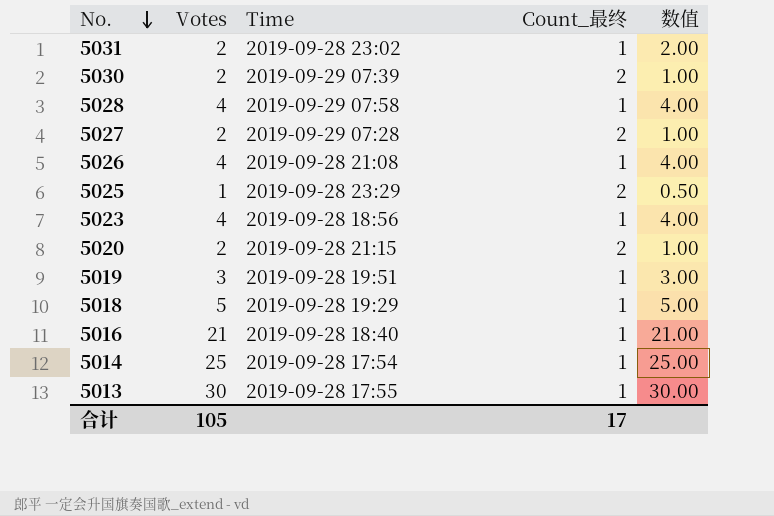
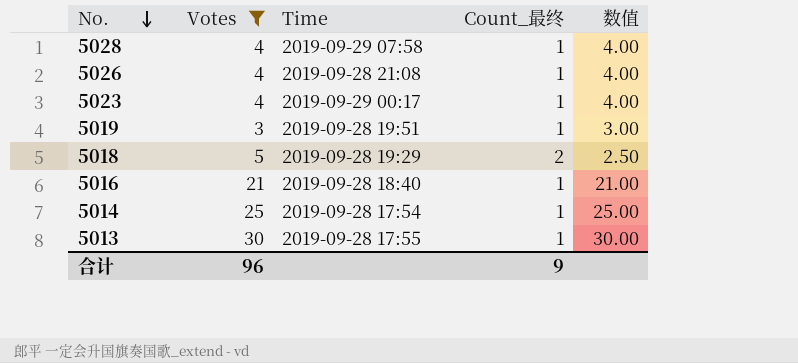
filter: none -> Votes >= 3
5023 | Time: 2019-09-28 18:56 -> 2019-09-29 00:17
5018 | Count_最终: 1 -> 2
5018 | 数值: 5.00 -> 2.50
合计 | Votes: 105 -> 96
合计 | Count_最终: 17 -> 9

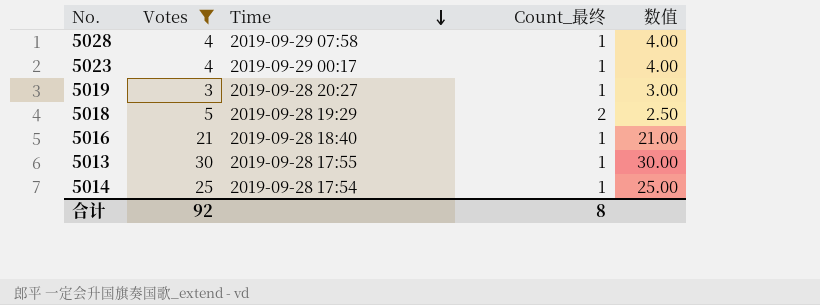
row order: No. descending -> Time descending
row 5026: 4 | 2019-09-28 21:08 | 1 | 4.00 -> none
5019 | Time: 2019-09-28 19:51 -> 2019-09-28 20:27
合计 | Votes: 96 -> 92
合计 | Count_最终: 9 -> 8

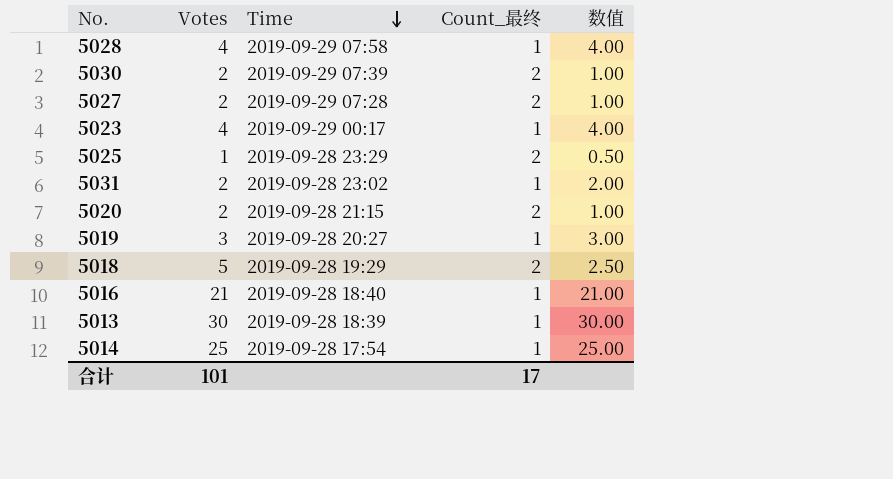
filter: Votes >= 3 -> none
5013 | Time: 2019-09-28 17:55 -> 2019-09-28 18:39
合计 | Votes: 92 -> 101
合计 | Count_最终: 8 -> 17

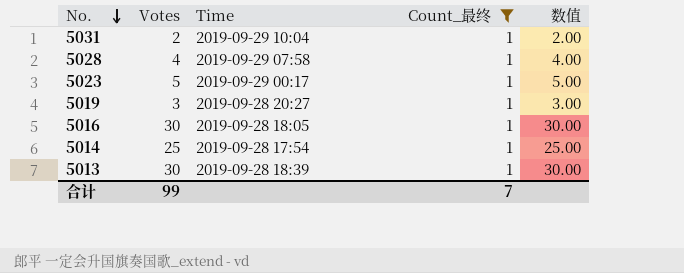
filter: none -> Count_最终 = 1
row order: Time descending -> No. descending
5031 | Time: 2019-09-28 23:02 -> 2019-09-29 10:04
5023 | Votes: 4 -> 5
5023 | 数值: 4.00 -> 5.00
5016 | Votes: 21 -> 30
5016 | Time: 2019-09-28 18:40 -> 2019-09-28 18:05
5016 | 数值: 21.00 -> 30.00
合计 | Votes: 101 -> 99
合计 | Count_最终: 17 -> 7

